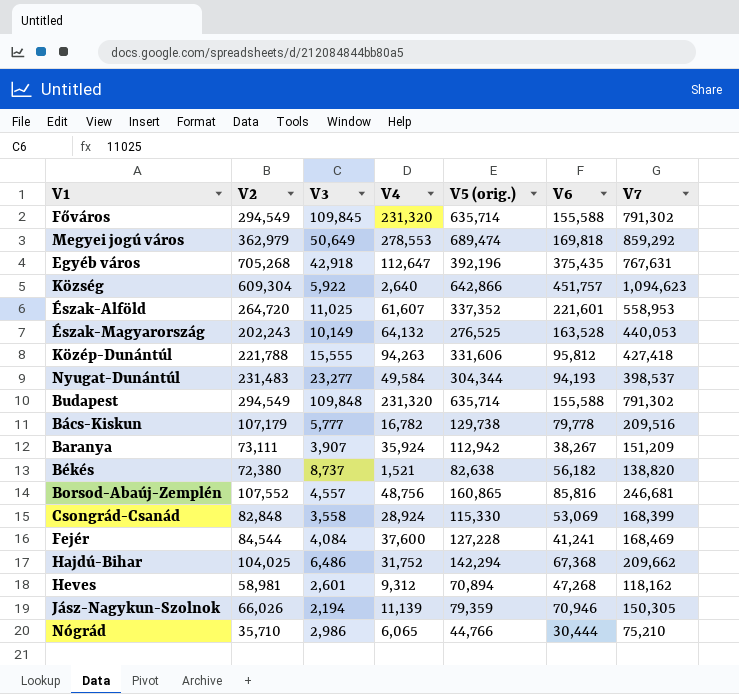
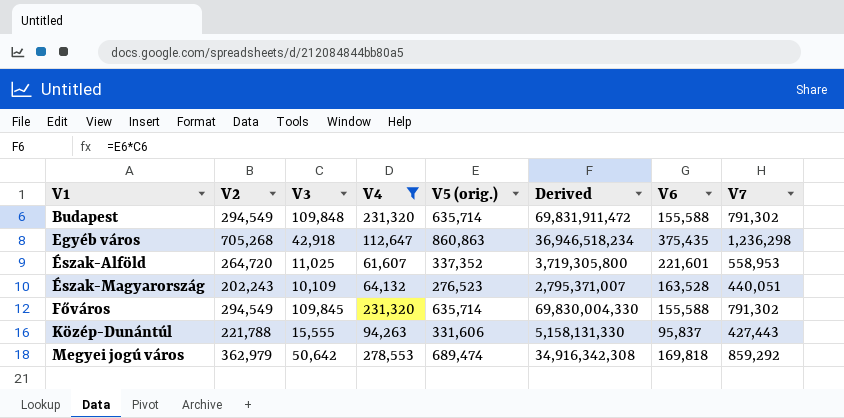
filter: none -> V4 >= 61,607
row order: none -> V1 ascending
column Derived | formula: none -> [V3] * [V5 (orig.)]
Egyéb város | V5 (orig.): 392,196 -> 860,863
Egyéb város | V7: 767,631 -> 1,236,298
Észak-Magyarország | V3: 10,149 -> 10,109
Észak-Magyarország | V5 (orig.): 276,525 -> 276,523
Észak-Magyarország | V7: 440,053 -> 440,051
Közép-Dunántúl | V6: 95,812 -> 95,837
Közép-Dunántúl | V7: 427,418 -> 427,443
Megyei jogú város | V3: 50,649 -> 50,642

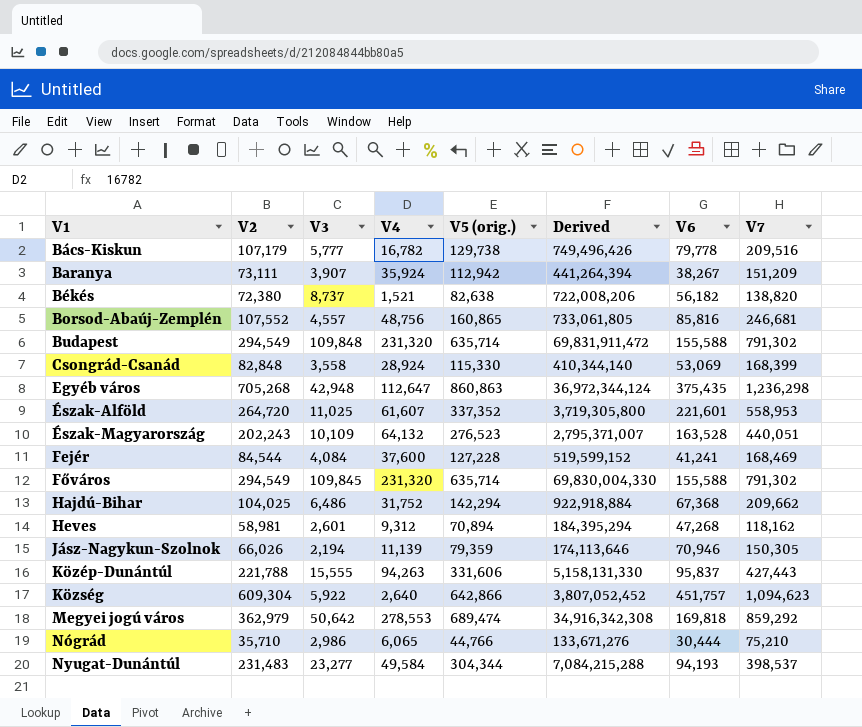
filter: V4 >= 61,607 -> none
Egyéb város | V3: 42,918 -> 42,948
Egyéb város | Derived: 36,946,518,234 -> 36,972,344,124

